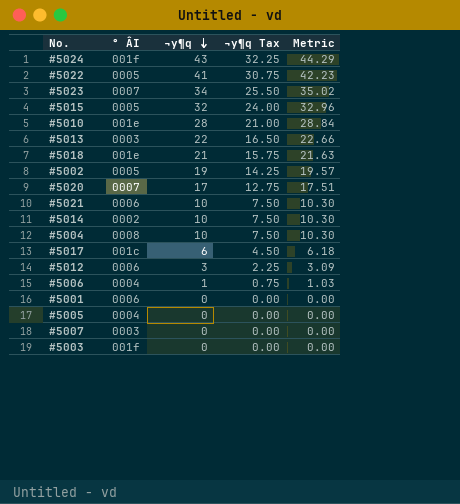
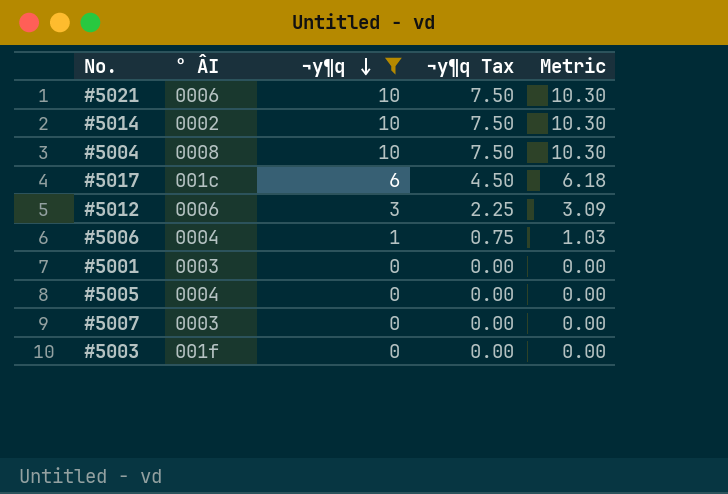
filter: none -> ¬y¶q <= 10
#5001 | ° ÂI: 0006 -> 0003

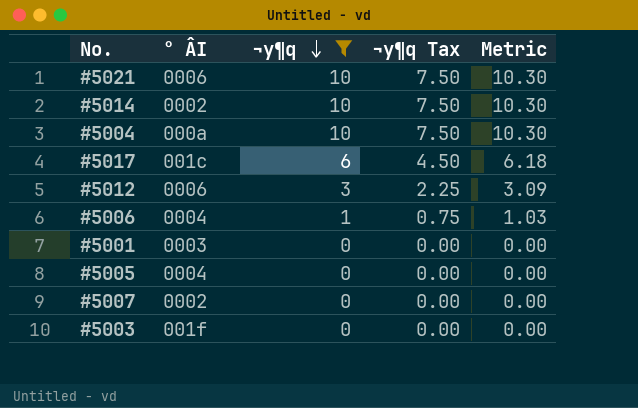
#5004 | ° ÂI: 0008 -> 000a
#5007 | ° ÂI: 0003 -> 0002

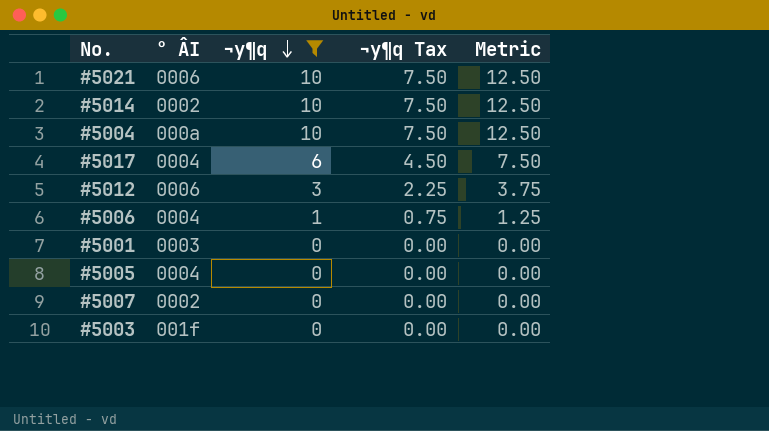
column Metric | formula: [¬y¶q] * 1.03 -> [¬y¶q] * 1.25
#5017 | ° ÂI: 001c -> 0004

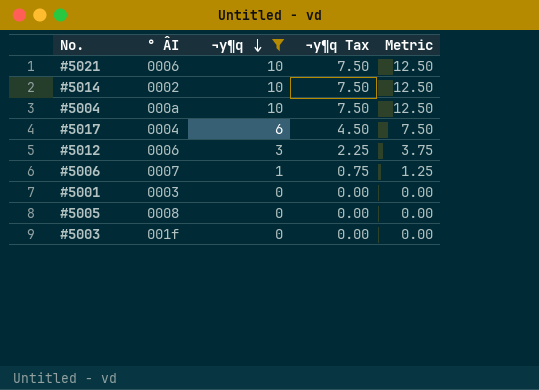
row #5007: 0002 | 0 | 0.00 | 0.00 -> none
#5006 | ° ÂI: 0004 -> 0007
#5005 | ° ÂI: 0004 -> 0008

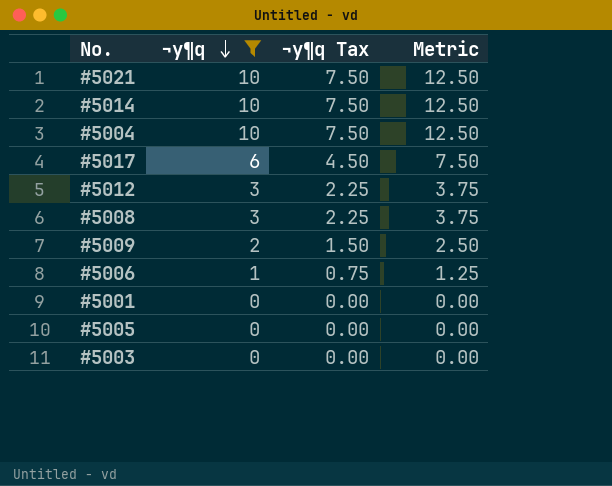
column ° ÂI | position: 2 -> none
row #5008: none -> 3 | 2.25 | 3.75
row #5009: none -> 2 | 1.50 | 2.50

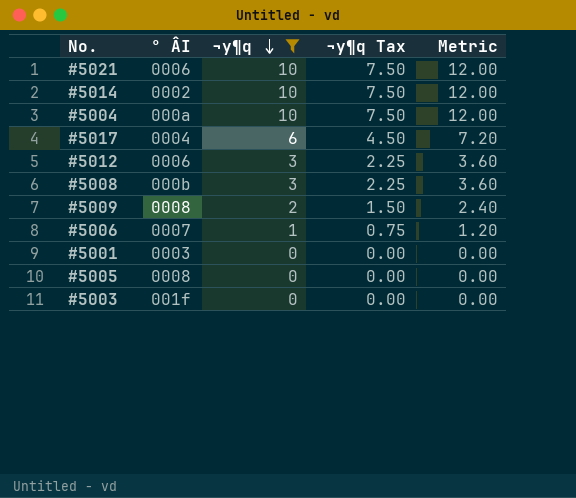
column ° ÂI | position: none -> 2
column Metric | formula: [¬y¶q] * 1.25 -> [¬y¶q] * 1.2

